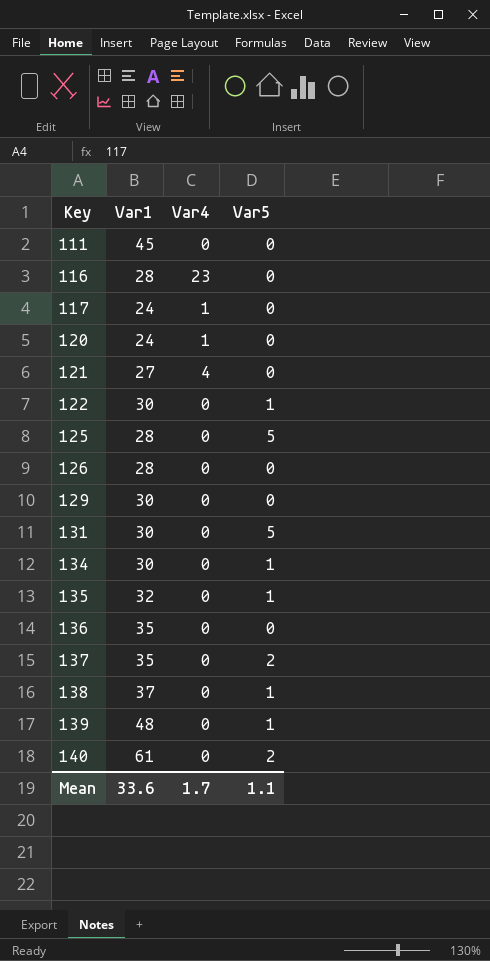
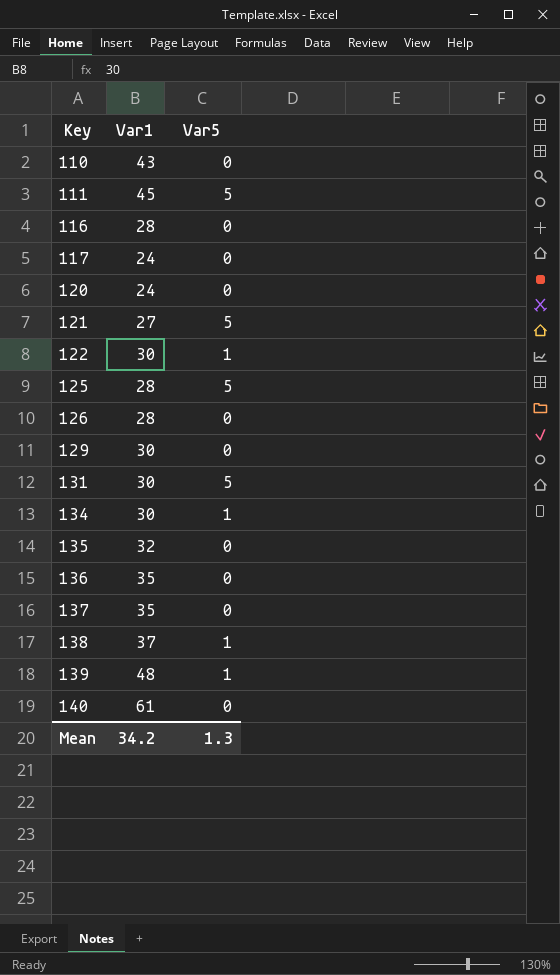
column Var4 | position: 3 -> none
row 110: none -> 43 | 0
111 | Var5: 0 -> 5
121 | Var5: 0 -> 5
135 | Var5: 1 -> 0
137 | Var5: 2 -> 0
140 | Var5: 2 -> 0
Mean | Var1: 33.6 -> 34.2
Mean | Var5: 1.1 -> 1.3

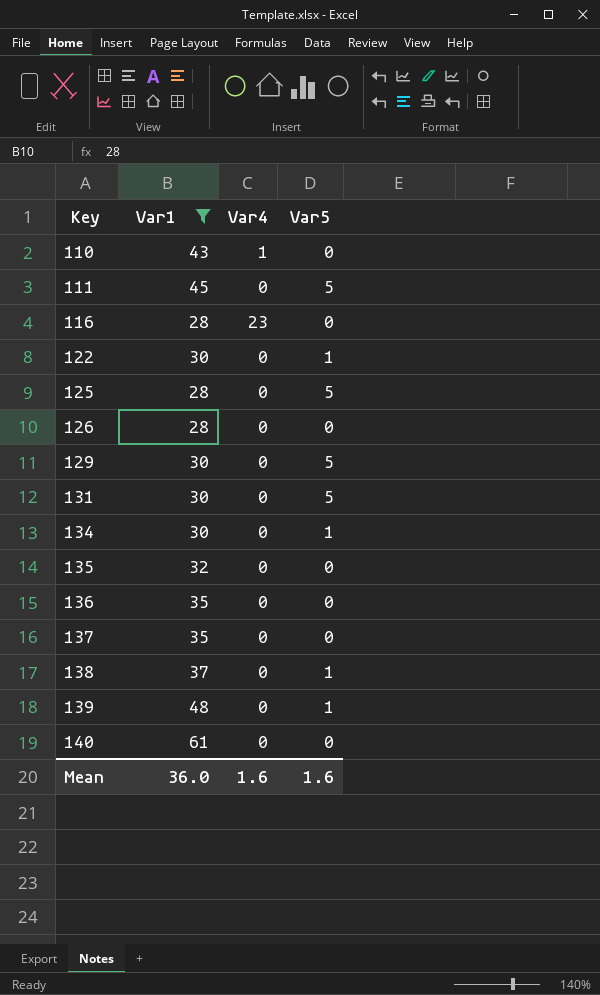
filter: none -> Var1 >= 28
column Var4 | position: none -> 3
129 | Var5: 0 -> 5
Mean | Var1: 34.2 -> 36.0
Mean | Var5: 1.3 -> 1.6

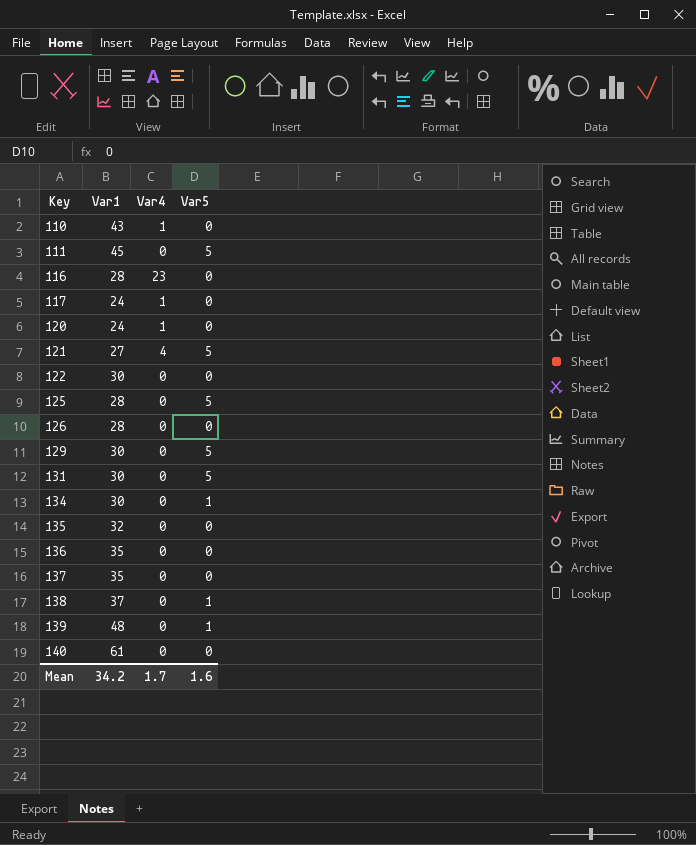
filter: Var1 >= 28 -> none
122 | Var5: 1 -> 0
Mean | Var1: 36.0 -> 34.2
Mean | Var4: 1.6 -> 1.7

